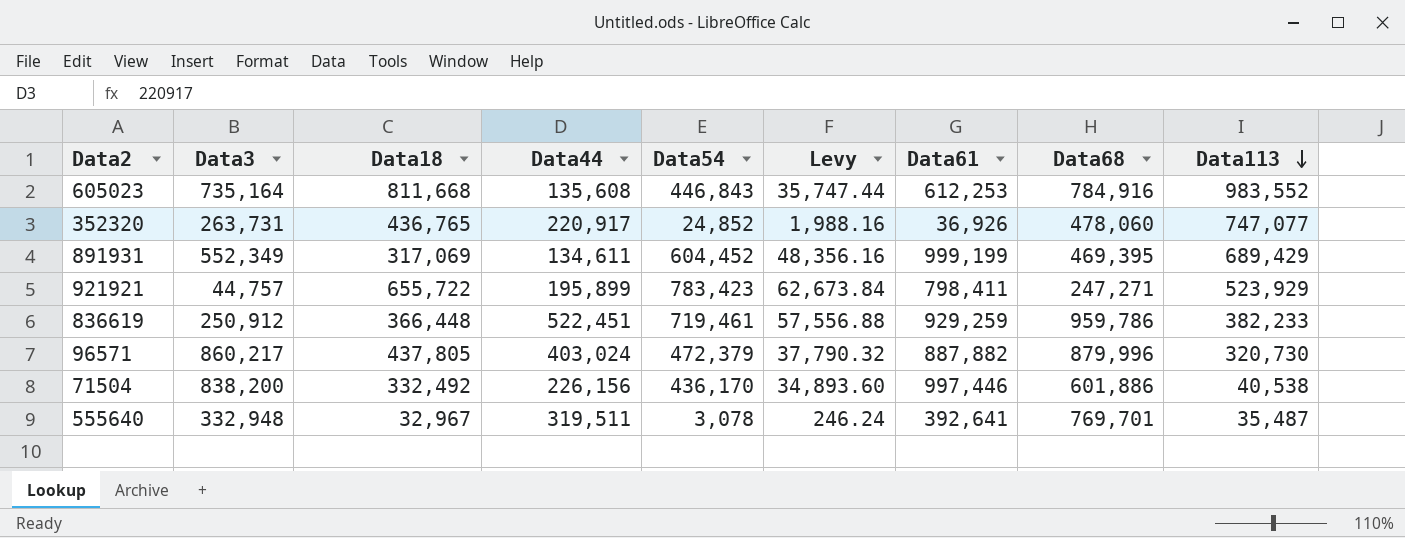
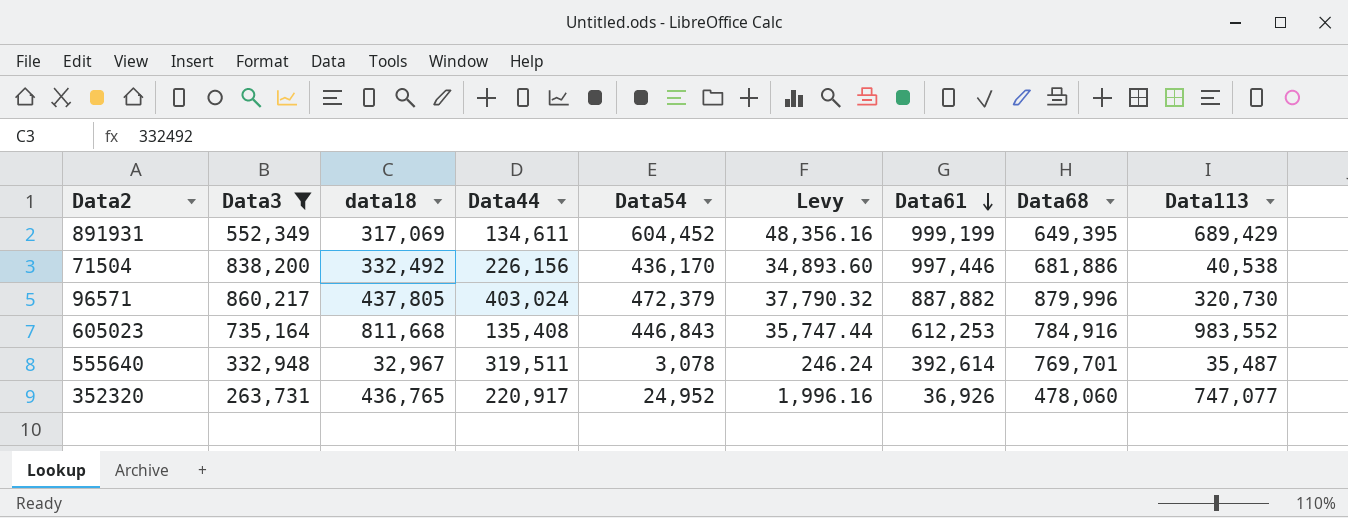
filter: none -> Data3 >= 263,731
row order: Data113 descending -> Data61 descending
column name: Data18 -> data18
891931 | Data68: 469,395 -> 649,395
71504 | Data68: 601,886 -> 681,886
605023 | Data44: 135,608 -> 135,408
555640 | Data61: 392,641 -> 392,614
352320 | Data54: 24,852 -> 24,952
352320 | Levy: 1,988.16 -> 1,996.16

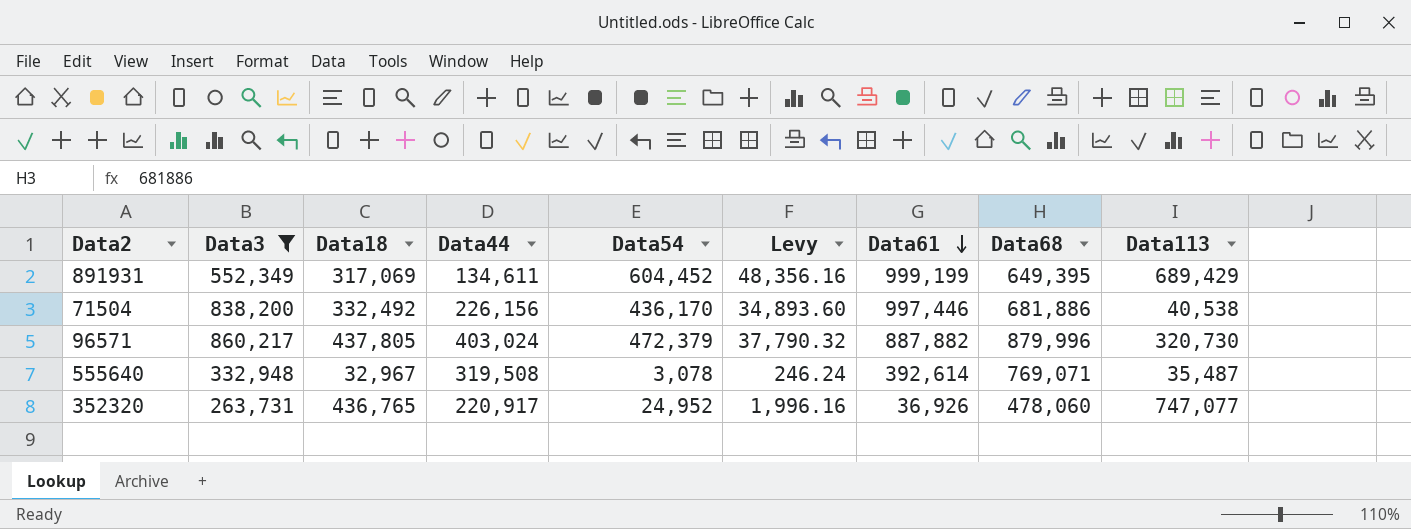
column name: data18 -> Data18
row 605023: 735,164 | 811,668 | 135,408 | 446,843 | 35,747.44 | 612,253 | 784,916 | 983,552 -> none
555640 | Data44: 319,511 -> 319,508
555640 | Data68: 769,701 -> 769,071

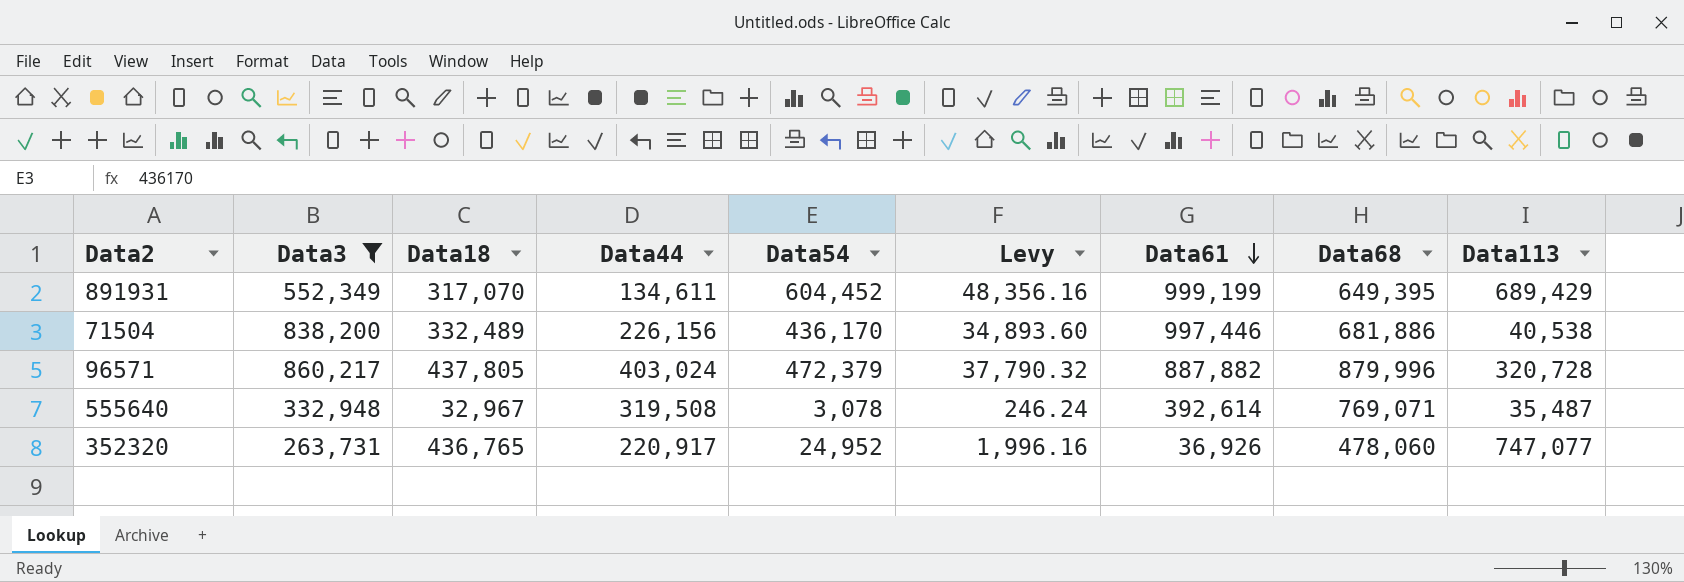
891931 | Data18: 317,069 -> 317,070
71504 | Data18: 332,492 -> 332,489
96571 | Data113: 320,730 -> 320,728

